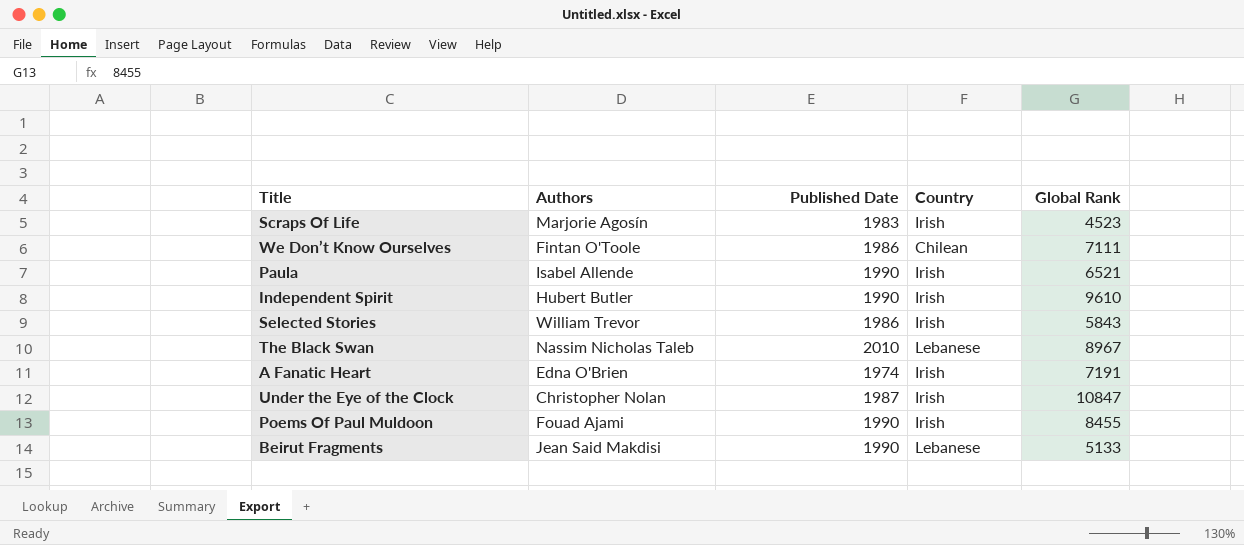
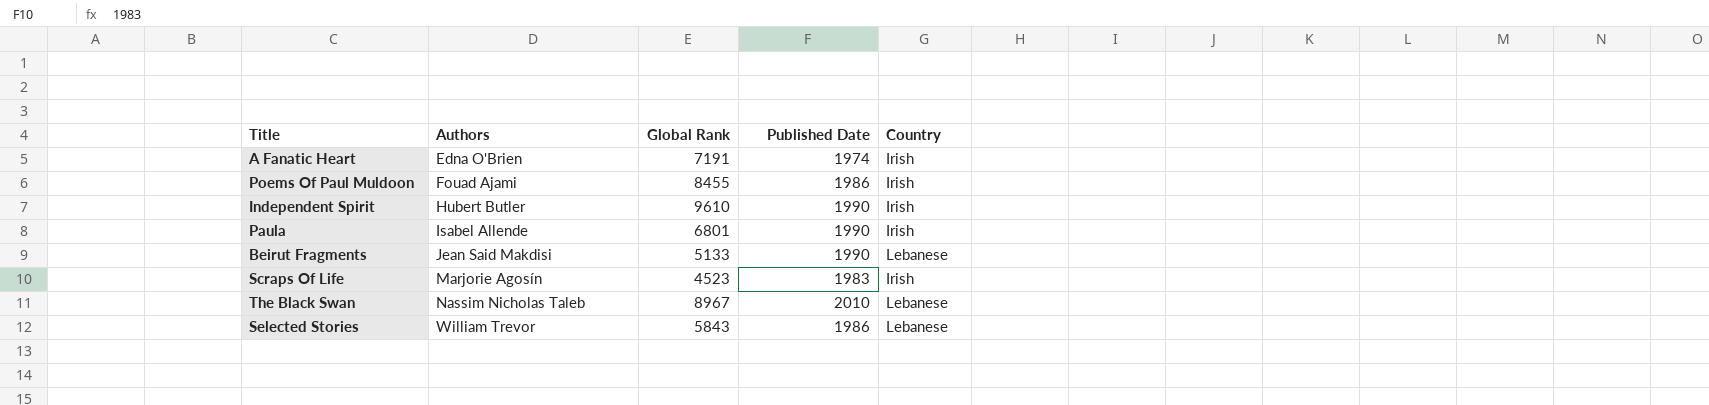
row order: none -> Authors ascending
column Global Rank | position: 5 -> 3
row We Don’t Know Ourselves: Fintan O'Toole | 1986 | Chilean | 7111 -> none
row Under the Eye of the Clock: Christopher Nolan | 1987 | Irish | 10847 -> none
Poems Of Paul Muldoon | Published Date: 1990 -> 1986
Paula | Global Rank: 6521 -> 6801
Selected Stories | Country: Irish -> Lebanese

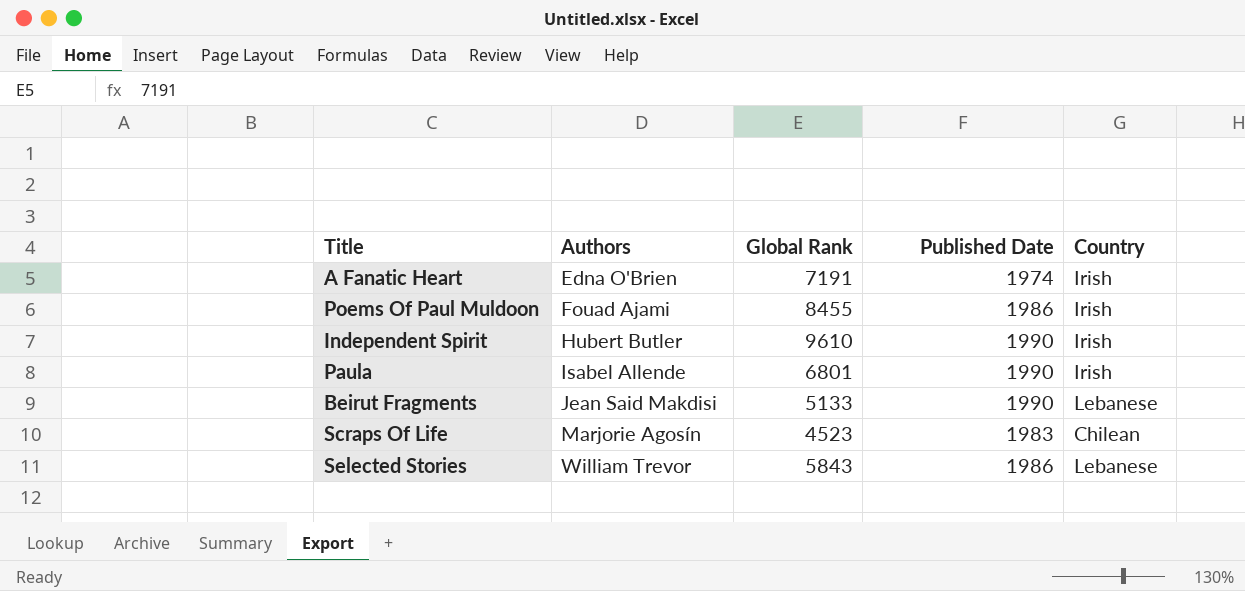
row The Black Swan: Nassim Nicholas Taleb | 8967 | 2010 | Lebanese -> none
Scraps Of Life | Country: Irish -> Chilean

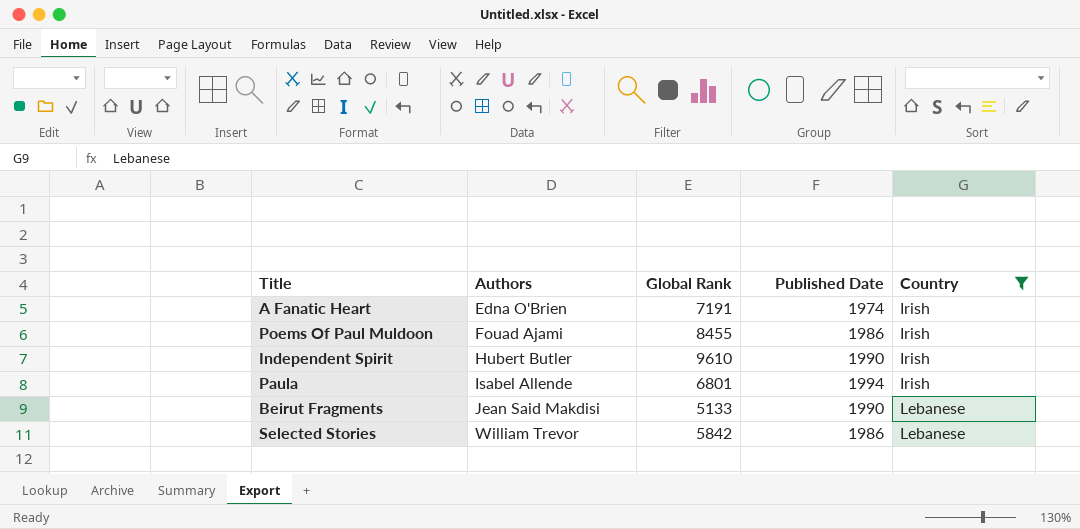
filter: none -> Country != Chilean
Paula | Published Date: 1990 -> 1994
Selected Stories | Global Rank: 5843 -> 5842

